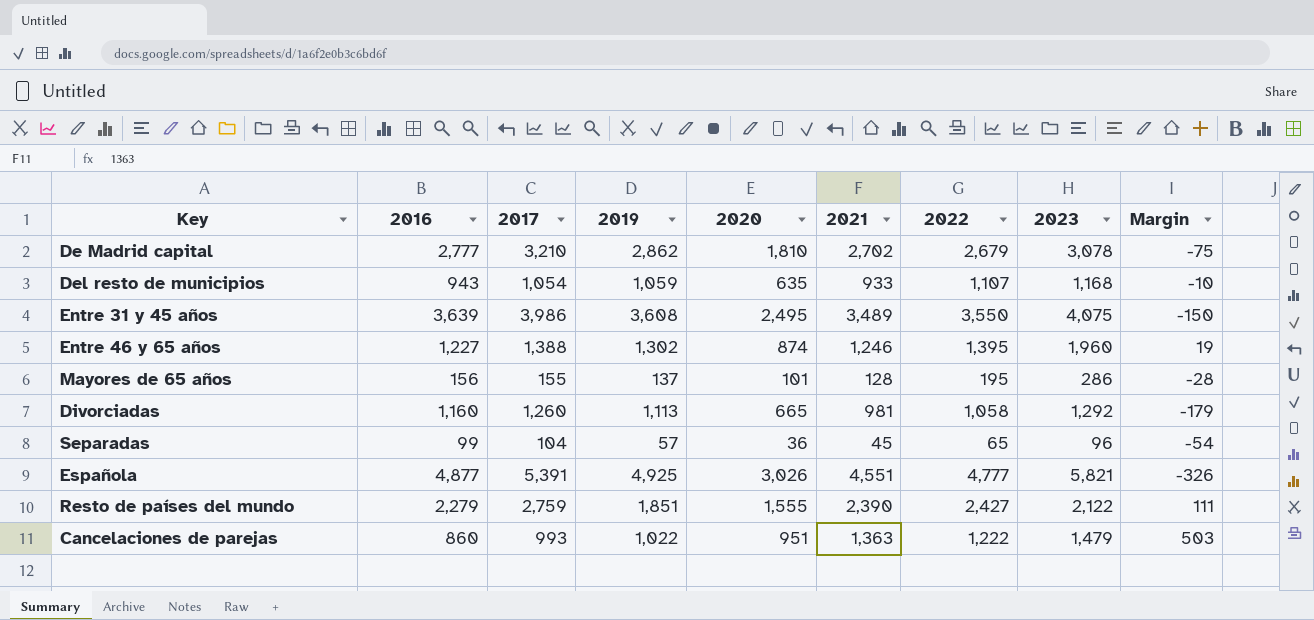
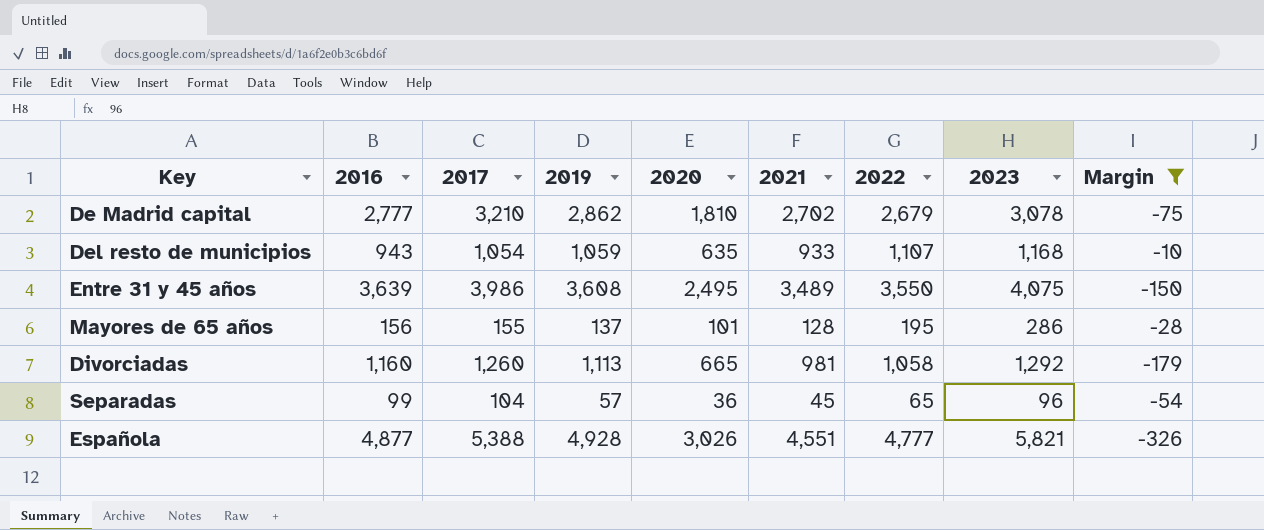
filter: none -> Margin <= -10
Española | 2017: 5,391 -> 5,388
Española | 2019: 4,925 -> 4,928

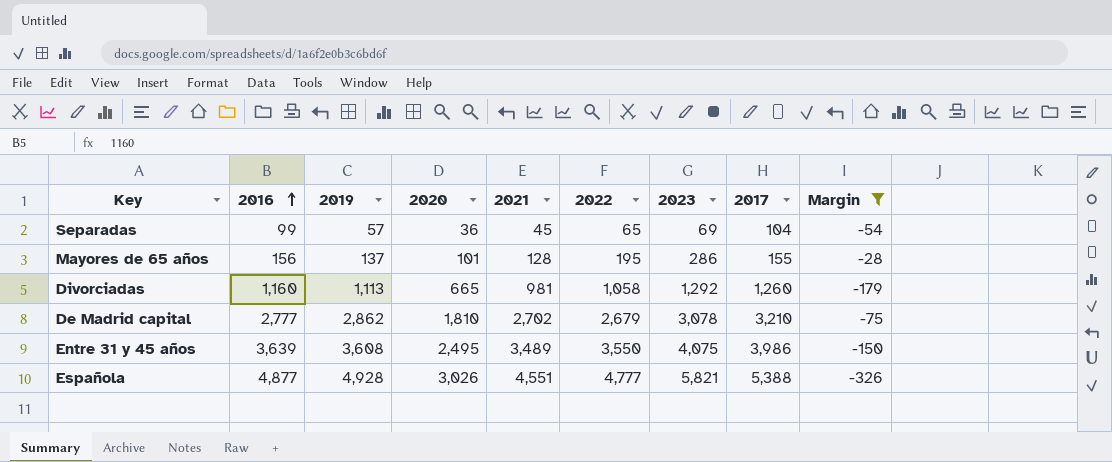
row order: none -> 2016 ascending
column 2017 | position: 3 -> 8
row Del resto de municipios: 943 | 1,054 | 1,059 | 635 | 933 | 1,107 | 1,168 | -10 -> none
Separadas | 2023: 96 -> 69

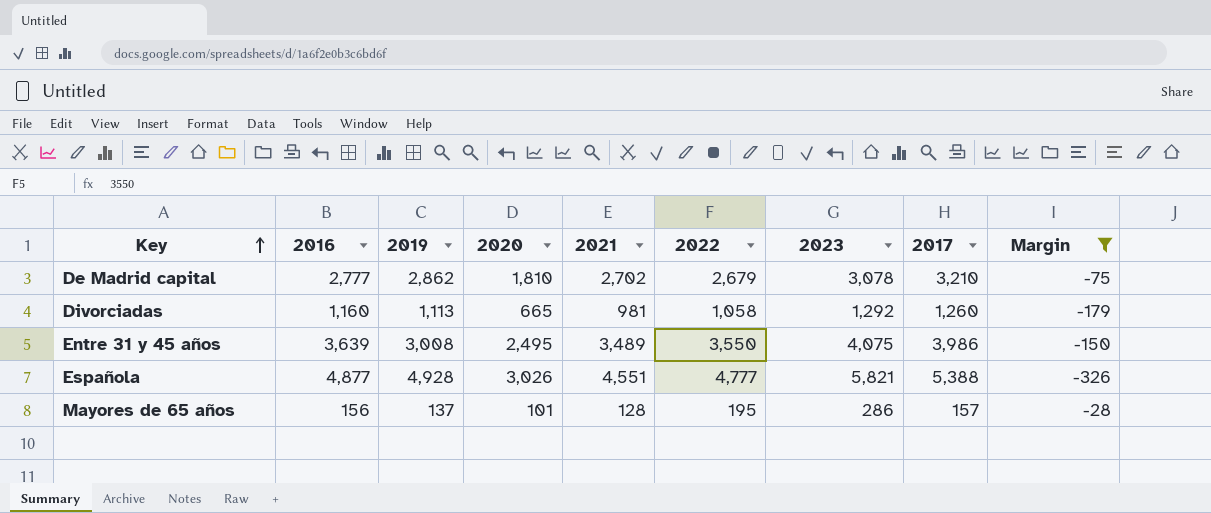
row order: 2016 ascending -> Key ascending
row Separadas: 99 | 57 | 36 | 45 | 65 | 69 | 104 | -54 -> none
Entre 31 y 45 años | 2019: 3,608 -> 3,008
Mayores de 65 años | 2017: 155 -> 157

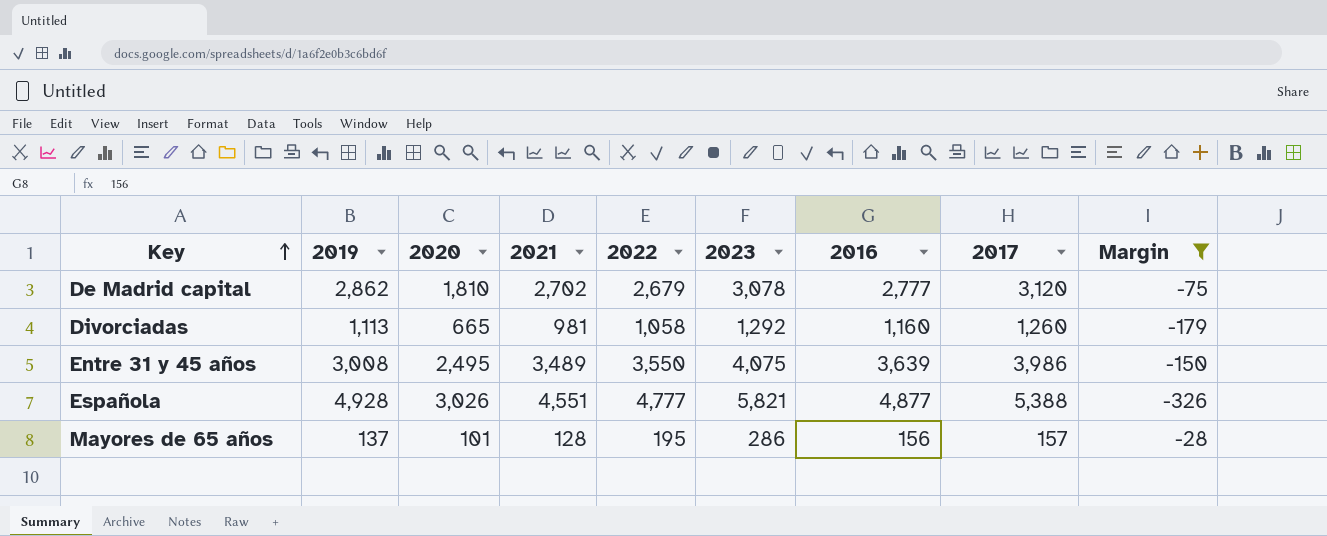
column 2016 | position: 2 -> 7
De Madrid capital | 2017: 3,210 -> 3,120

